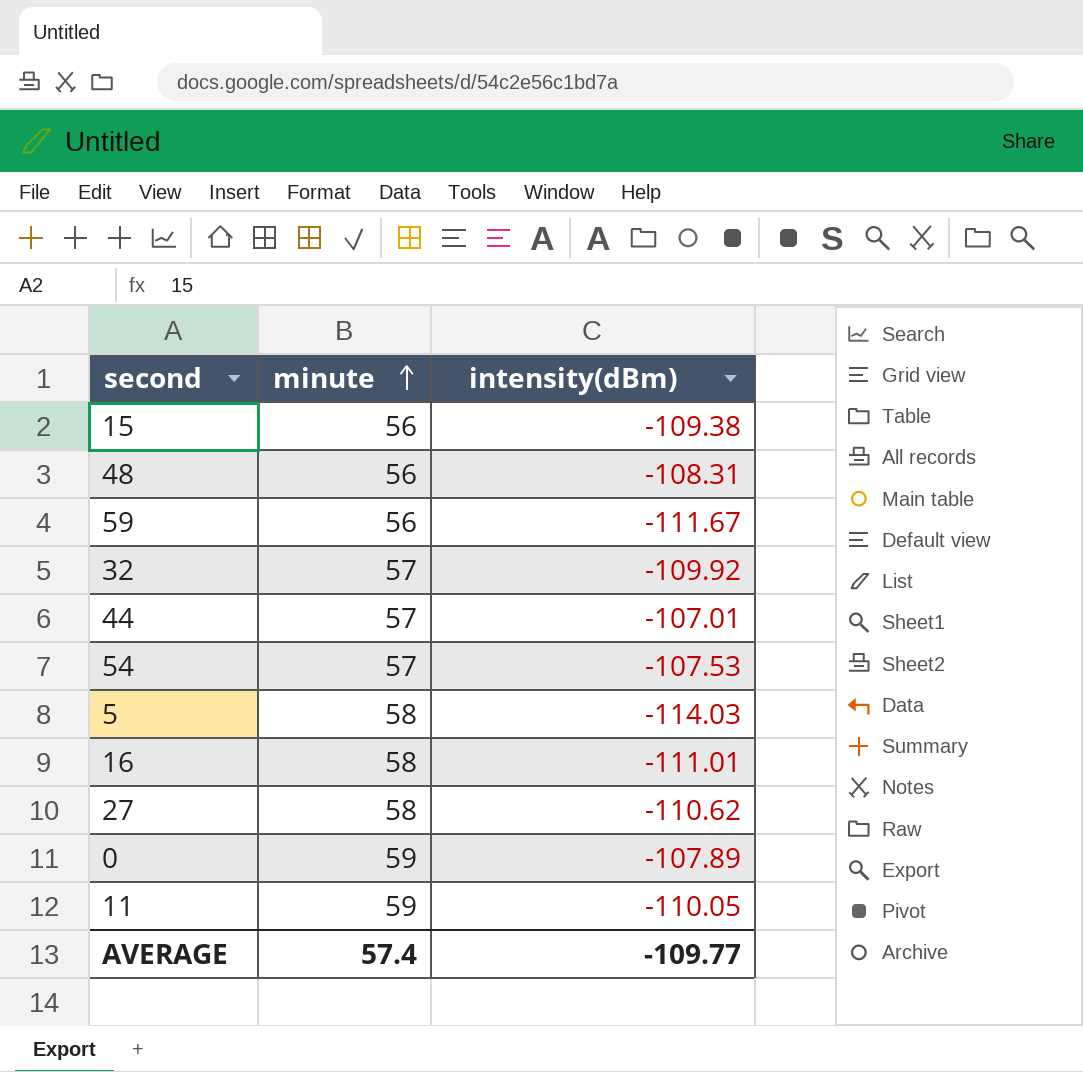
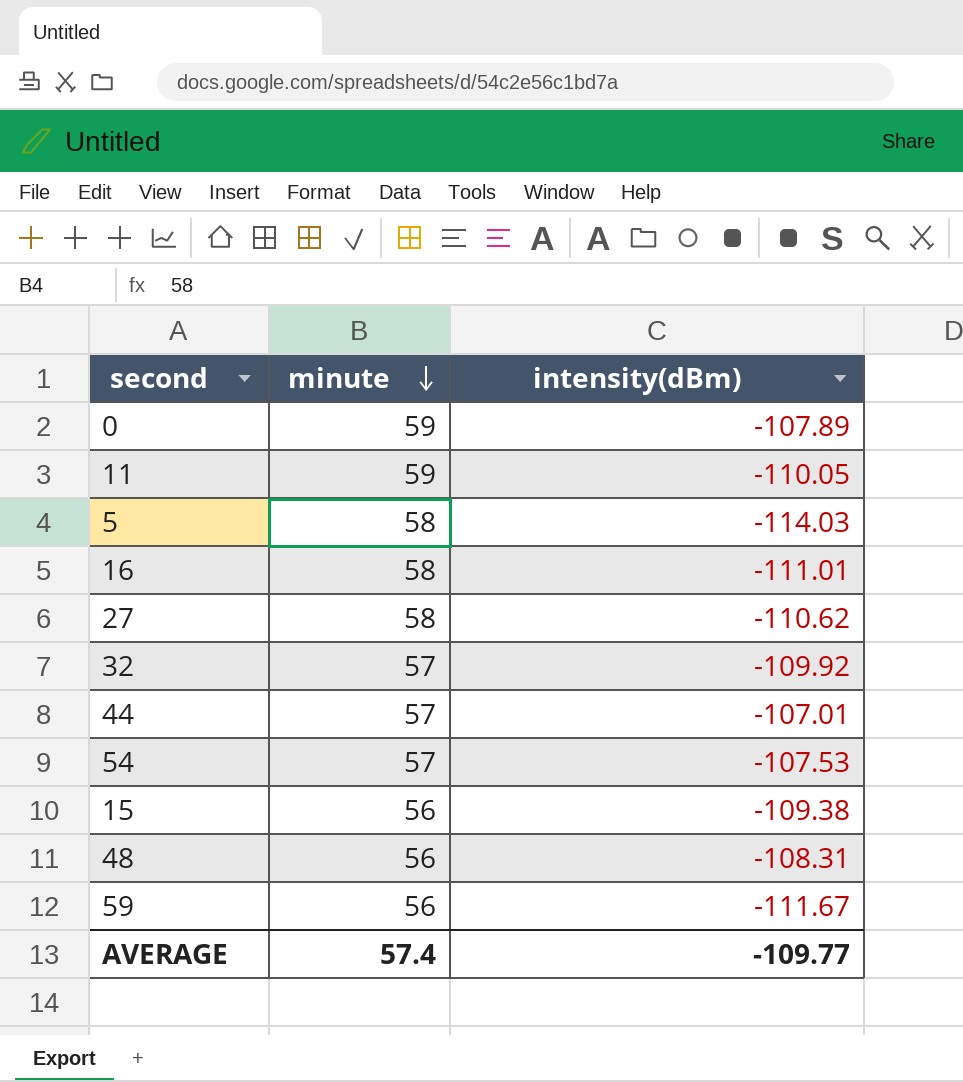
row order: minute ascending -> minute descending

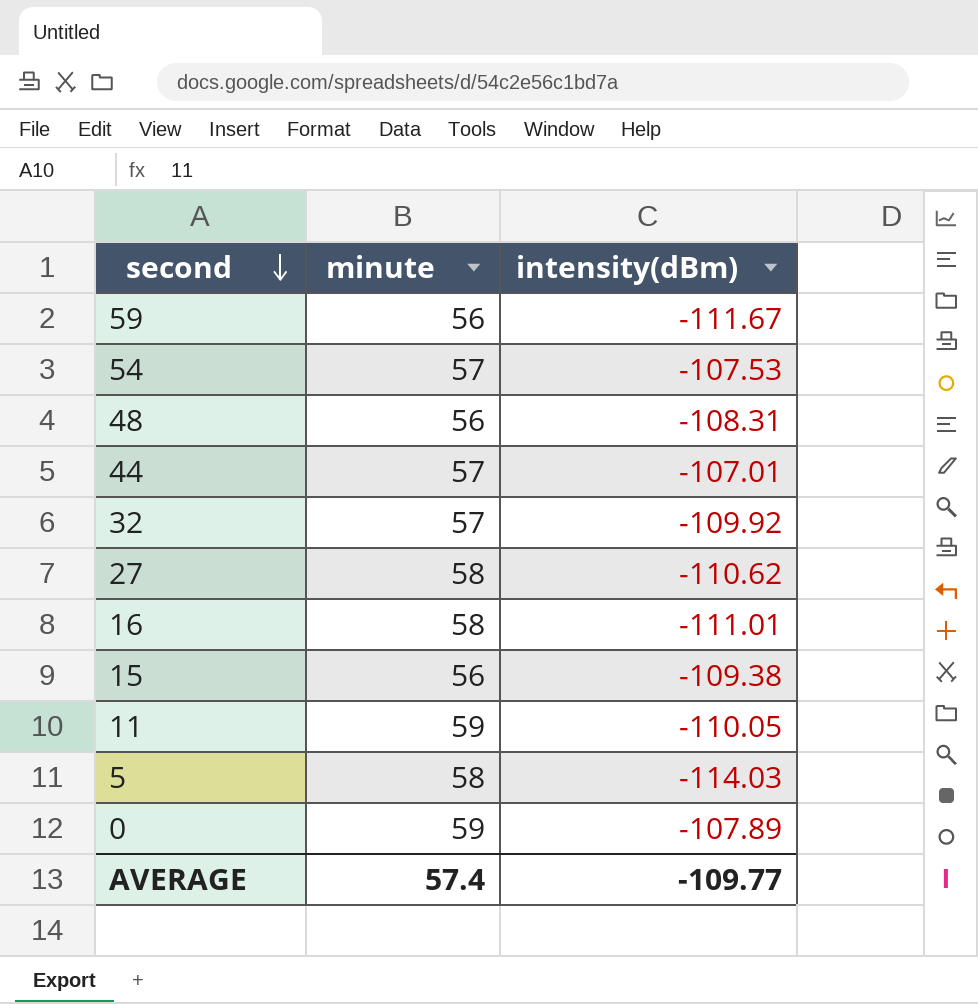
row order: minute descending -> second descending

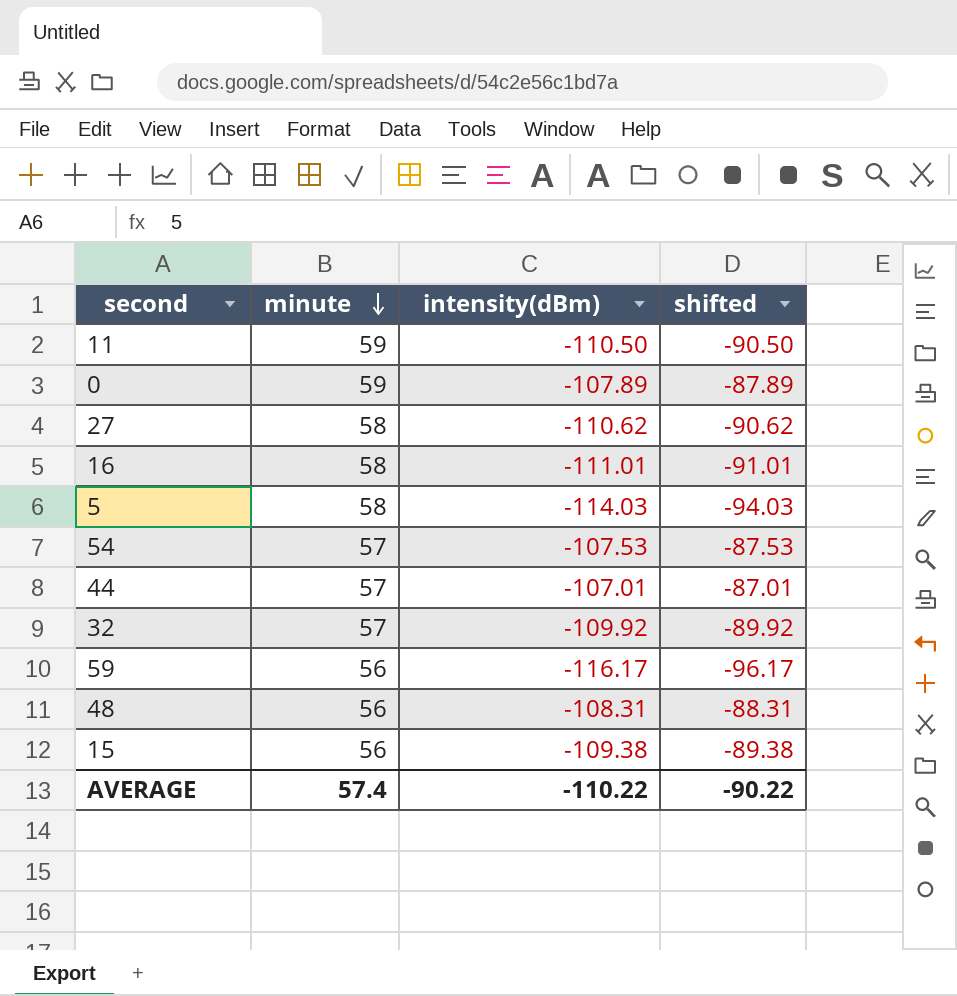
row order: second descending -> minute descending
column shifted | formula: none -> [intensity(dBm)] + 20
11 | intensity(dBm): -110.05 -> -110.50
59 | intensity(dBm): -111.67 -> -116.17
AVERAGE | intensity(dBm): -109.77 -> -110.22

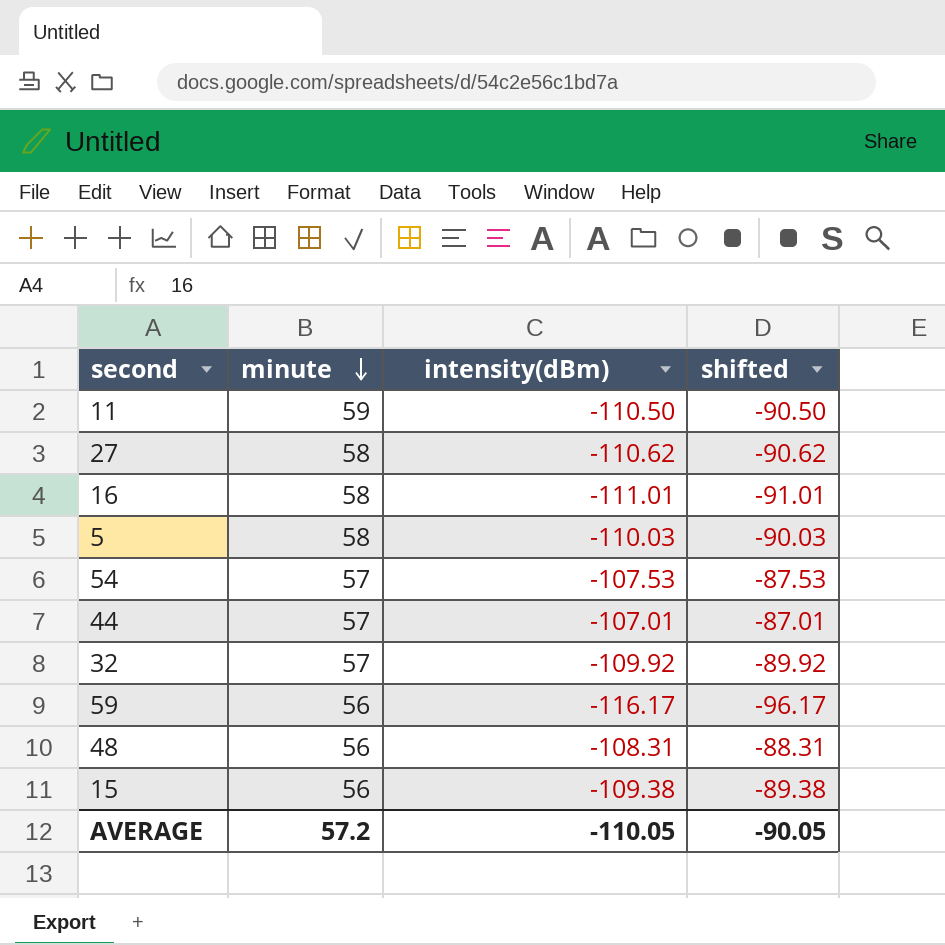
row 0: 59 | -107.89 | -87.89 -> none
5 | intensity(dBm): -114.03 -> -110.03
5 | shifted: -94.03 -> -90.03
AVERAGE | minute: 57.4 -> 57.2
AVERAGE | intensity(dBm): -110.22 -> -110.05
AVERAGE | shifted: -90.22 -> -90.05

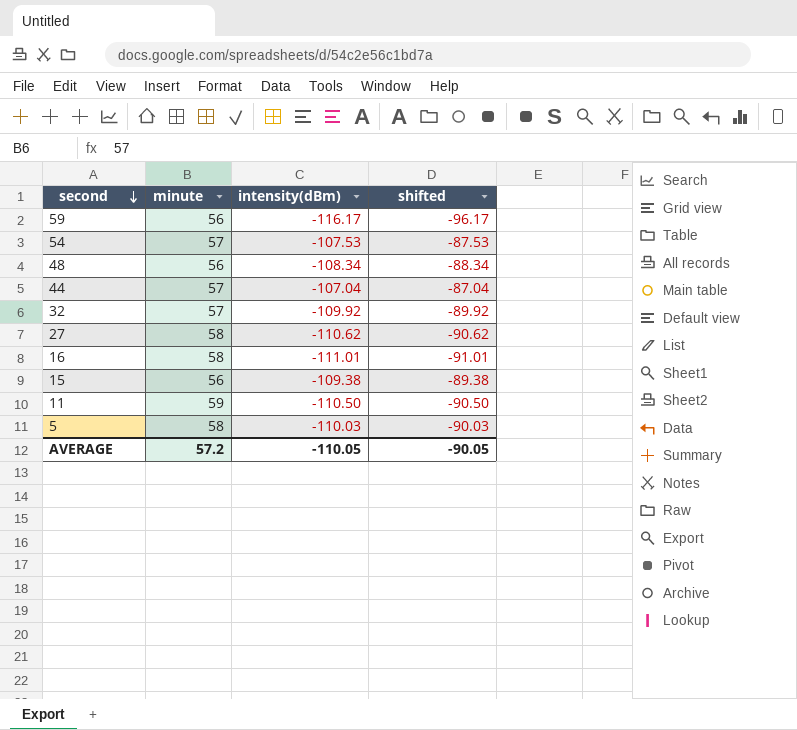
row order: minute descending -> second descending
48 | intensity(dBm): -108.31 -> -108.34
48 | shifted: -88.31 -> -88.34
44 | intensity(dBm): -107.01 -> -107.04
44 | shifted: -87.01 -> -87.04

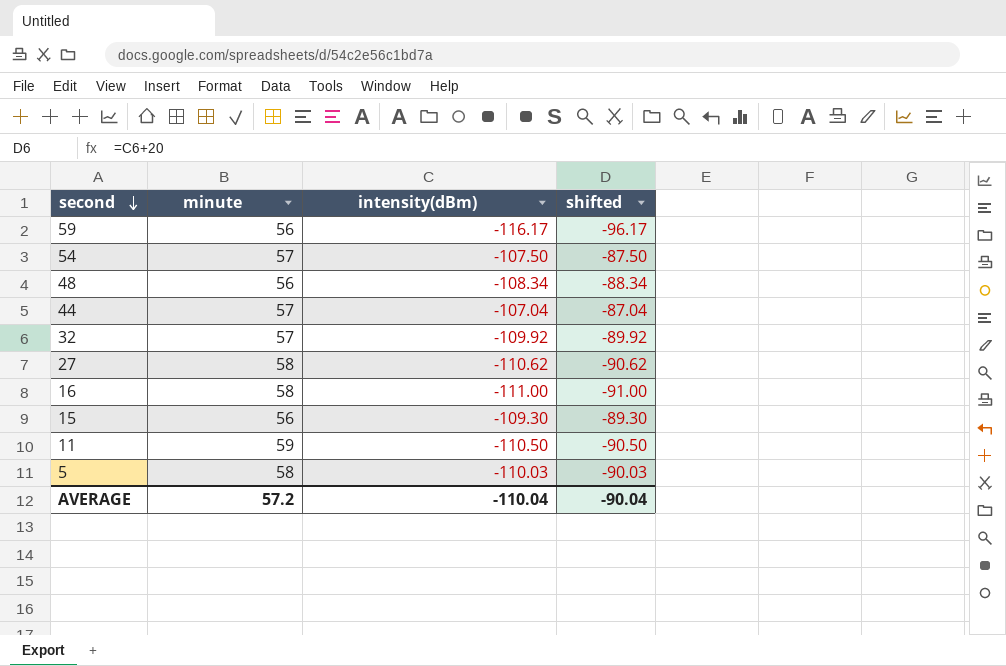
54 | intensity(dBm): -107.53 -> -107.50
54 | shifted: -87.53 -> -87.50
16 | intensity(dBm): -111.01 -> -111.00
16 | shifted: -91.01 -> -91.00
15 | intensity(dBm): -109.38 -> -109.30
15 | shifted: -89.38 -> -89.30
AVERAGE | intensity(dBm): -110.05 -> -110.04
AVERAGE | shifted: -90.05 -> -90.04

